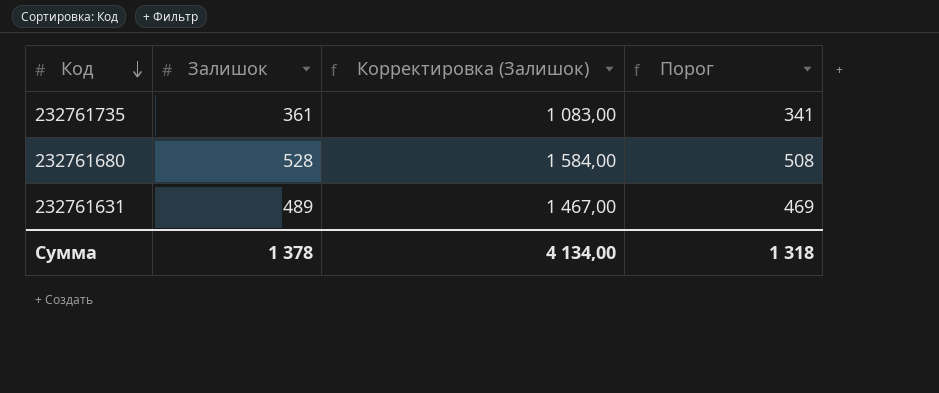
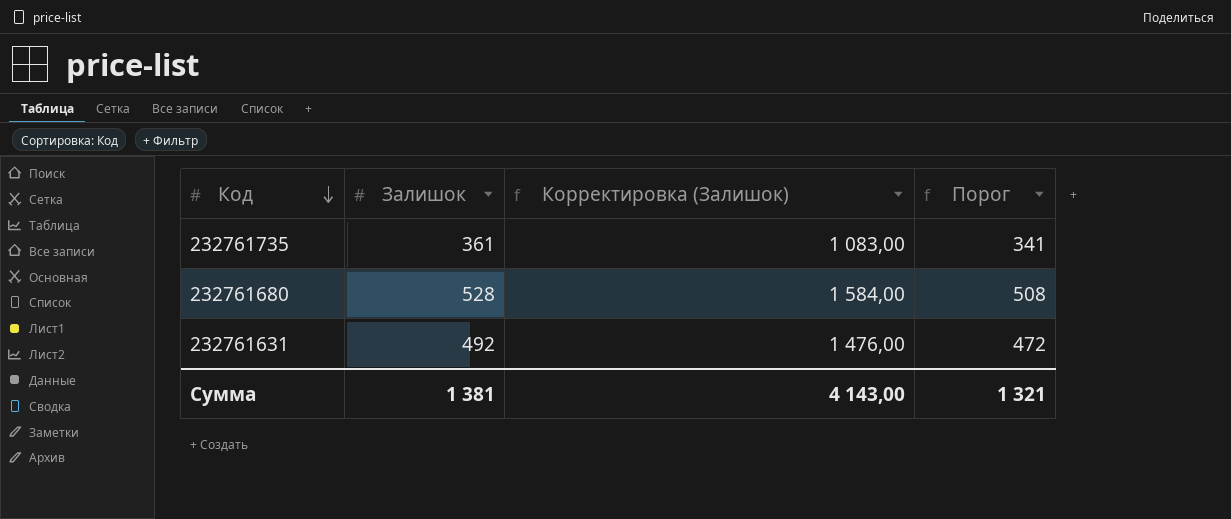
232761631 | Залишок: 489 -> 492
232761631 | Корректировка (Залишок): 1 467,00 -> 1 476,00
232761631 | Порог: 469 -> 472
Сумма | Залишок: 1 378 -> 1 381
Сумма | Корректировка (Залишок): 4 134,00 -> 4 143,00
Сумма | Порог: 1 318 -> 1 321

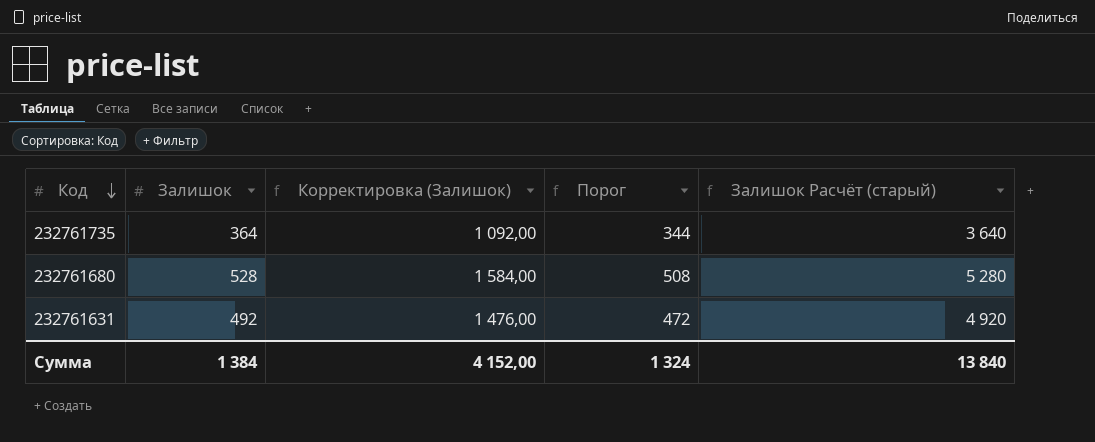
column Залишок Расчёт (старый) | formula: none -> [Залишок] * 10
232761735 | Залишок: 361 -> 364
232761735 | Корректировка (Залишок): 1 083,00 -> 1 092,00
232761735 | Порог: 341 -> 344
Сумма | Залишок: 1 381 -> 1 384
Сумма | Корректировка (Залишок): 4 143,00 -> 4 152,00
Сумма | Порог: 1 321 -> 1 324

